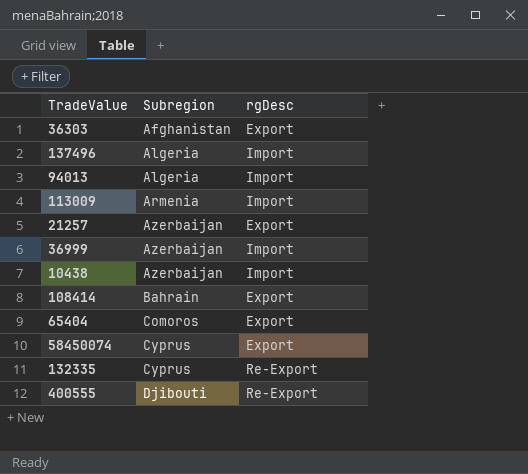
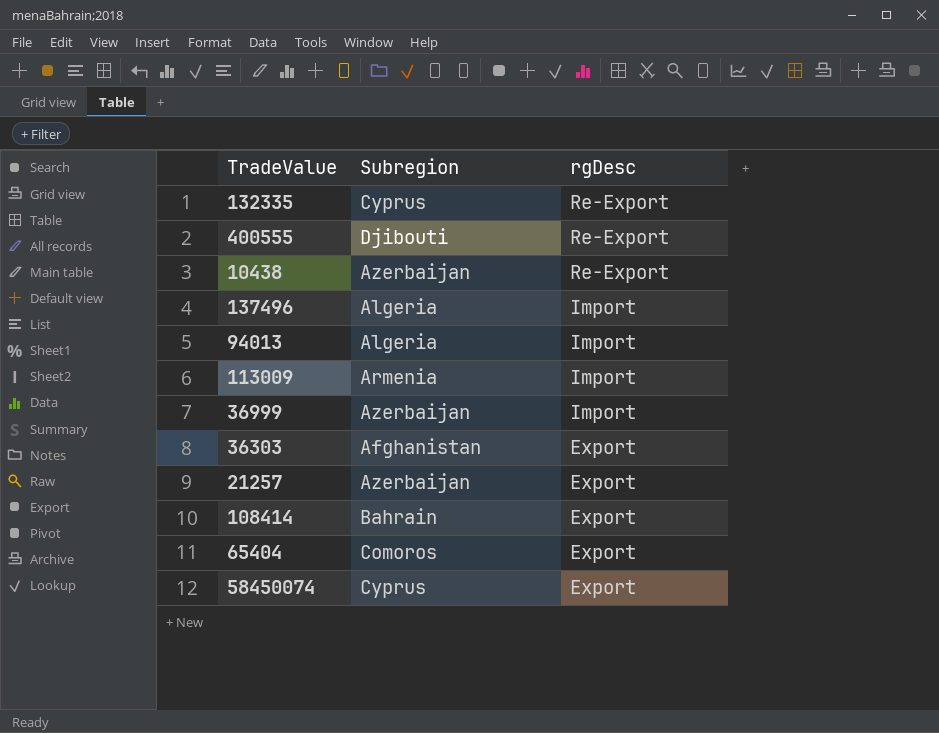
row order: Subregion ascending -> rgDesc descending
10438 | rgDesc: Import -> Re-Export

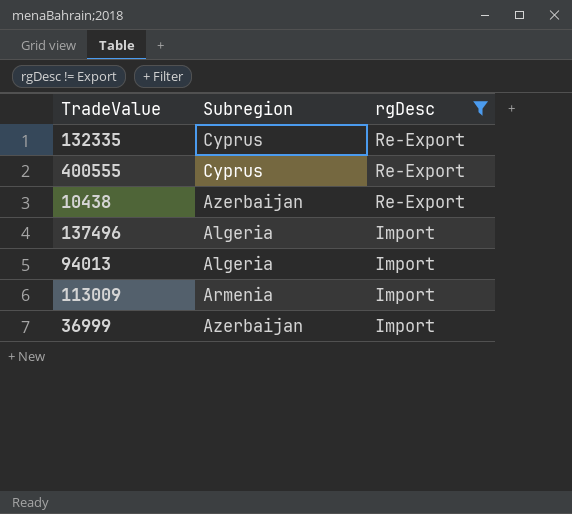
filter: none -> rgDesc != Export
400555 | Subregion: Djibouti -> Cyprus

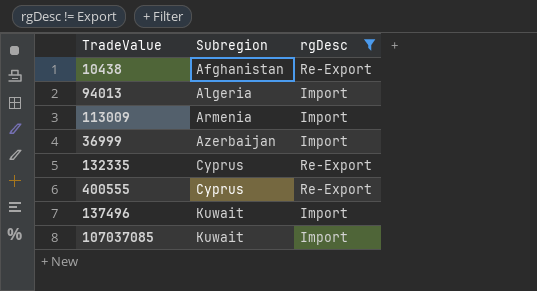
row order: rgDesc descending -> Subregion ascending
10438 | Subregion: Azerbaijan -> Afghanistan
137496 | Subregion: Algeria -> Kuwait
row 107037085: none -> Kuwait | Import

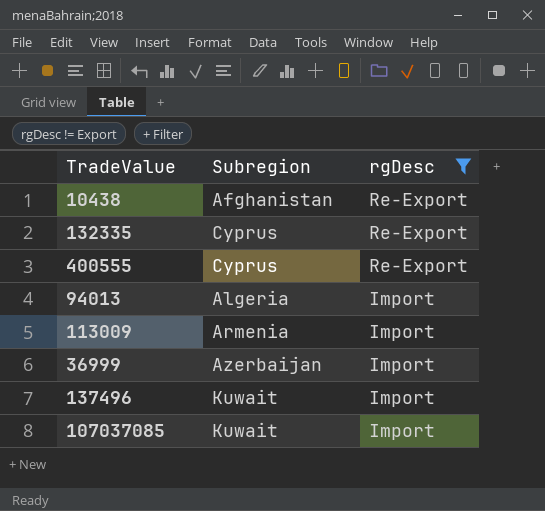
row order: Subregion ascending -> rgDesc descending

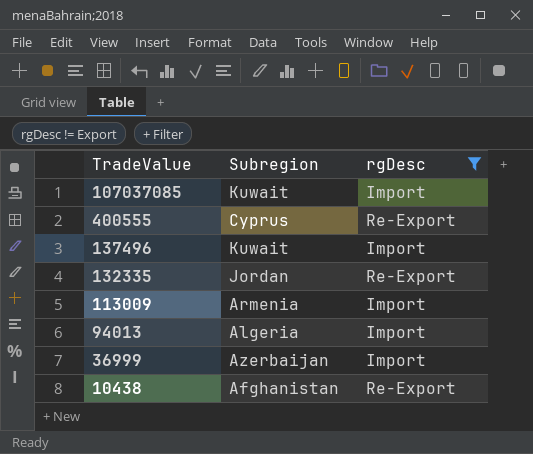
row order: rgDesc descending -> TradeValue descending
132335 | Subregion: Cyprus -> Jordan

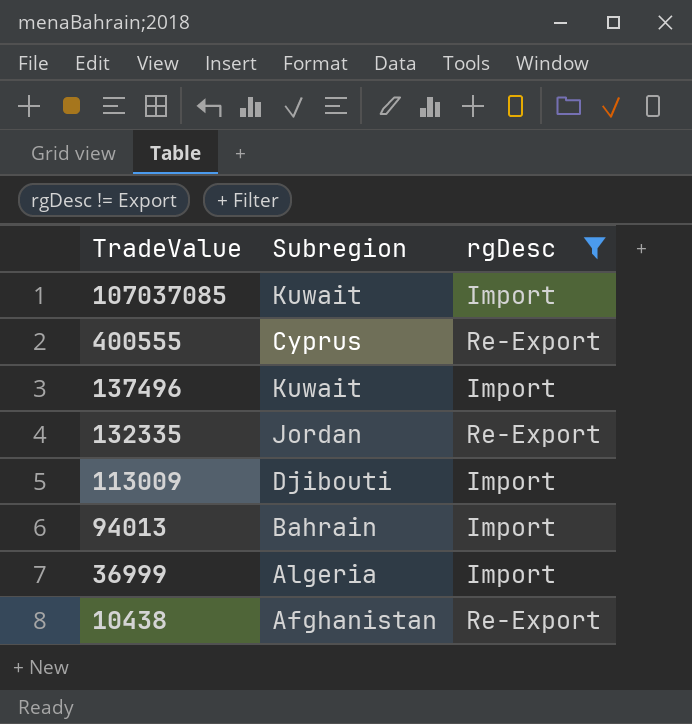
113009 | Subregion: Armenia -> Djibouti
94013 | Subregion: Algeria -> Bahrain
36999 | Subregion: Azerbaijan -> Algeria

